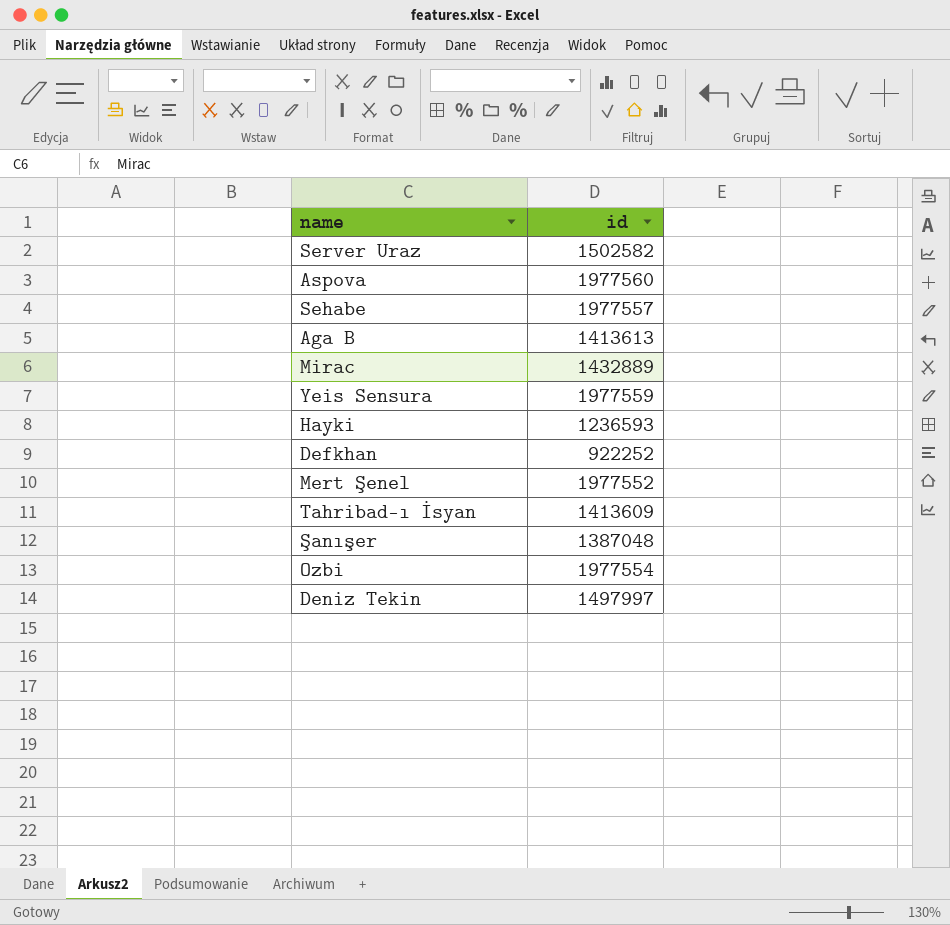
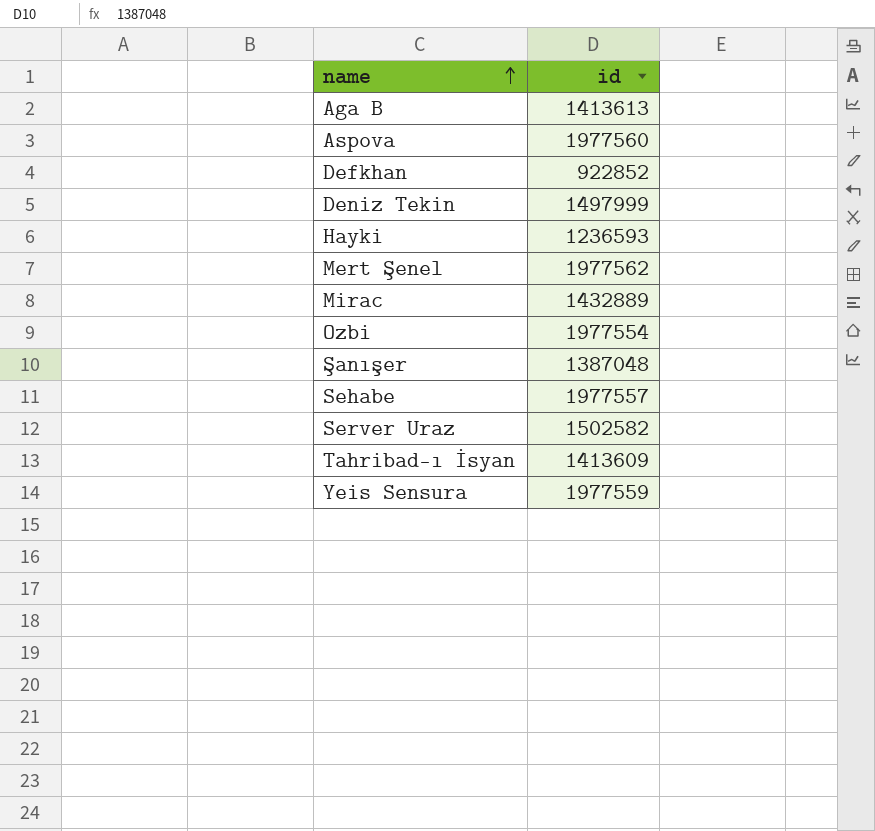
row order: none -> name ascending
Defkhan | id: 922252 -> 922852
Deniz Tekin | id: 1497997 -> 1497999
Mert Şenel | id: 1977552 -> 1977562

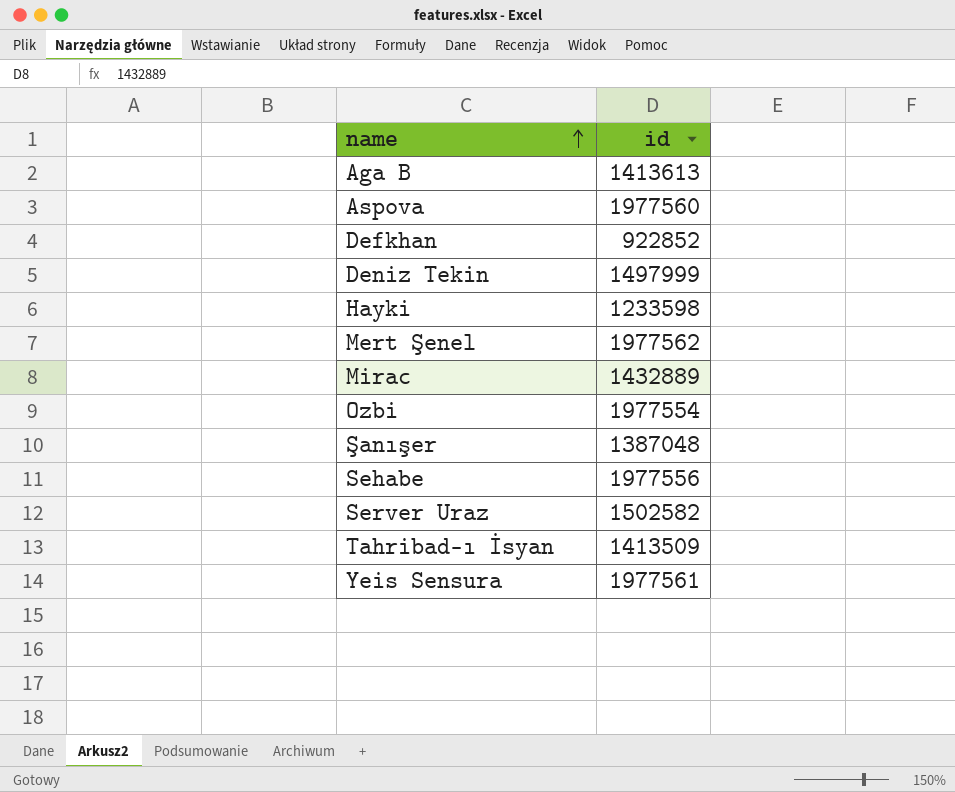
Hayki | id: 1236593 -> 1233598
Sehabe | id: 1977557 -> 1977556
Tahribad-ı İsyan | id: 1413609 -> 1413509
Yeis Sensura | id: 1977559 -> 1977561

